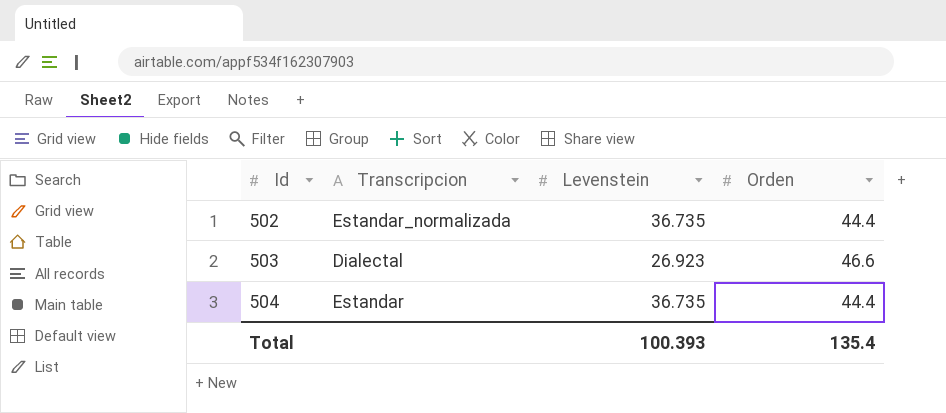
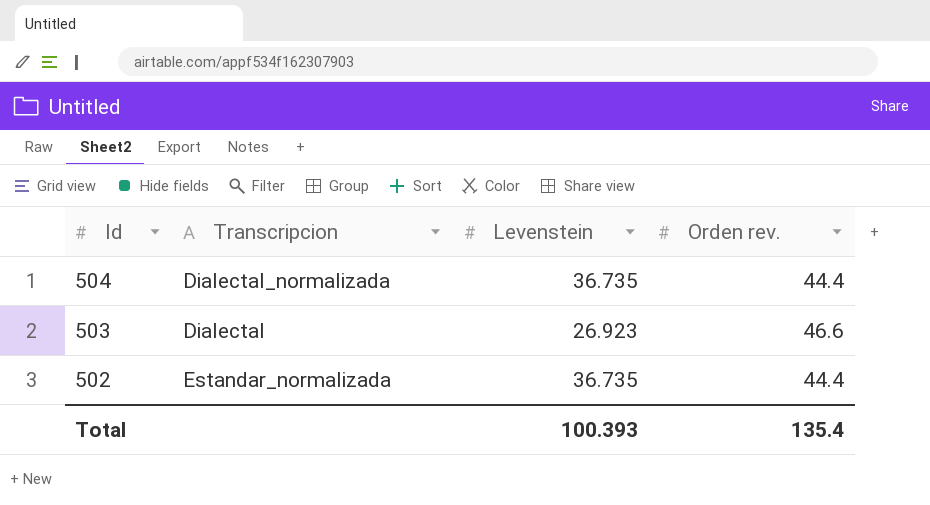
row order: Id ascending -> Id descending
column name: Orden -> Orden rev.
504 | Transcripcion: Estandar -> Dialectal_normalizada

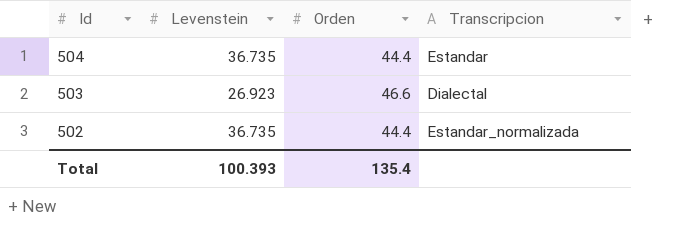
column name: Orden rev. -> Orden
column Transcripcion | position: 2 -> 4
504 | Transcripcion: Dialectal_normalizada -> Estandar

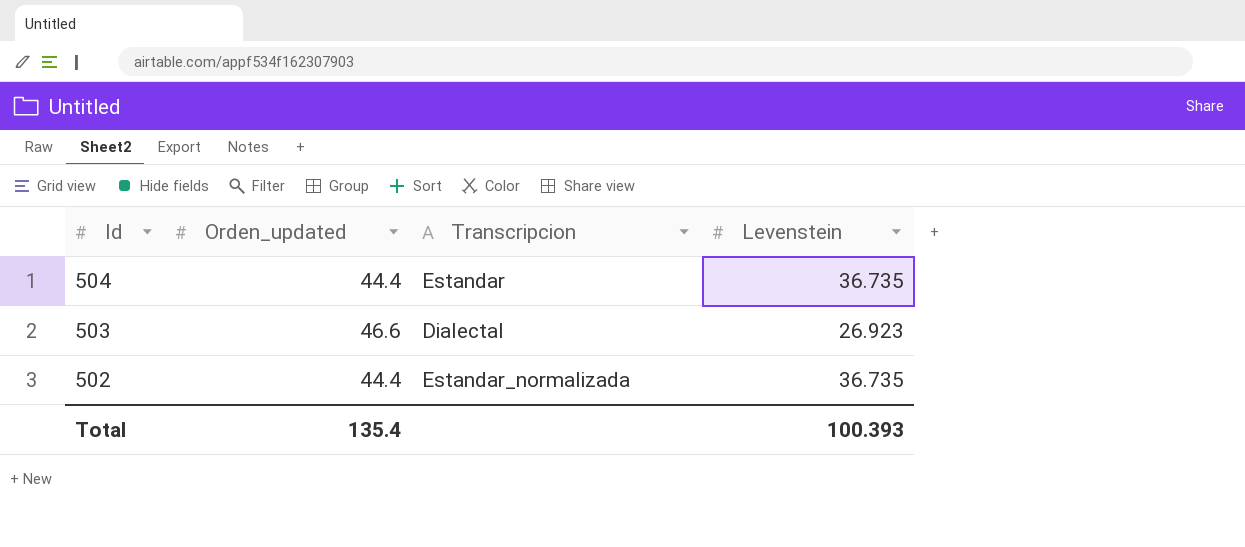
column name: Orden -> Orden_updated
column Levenstein | position: 2 -> 4

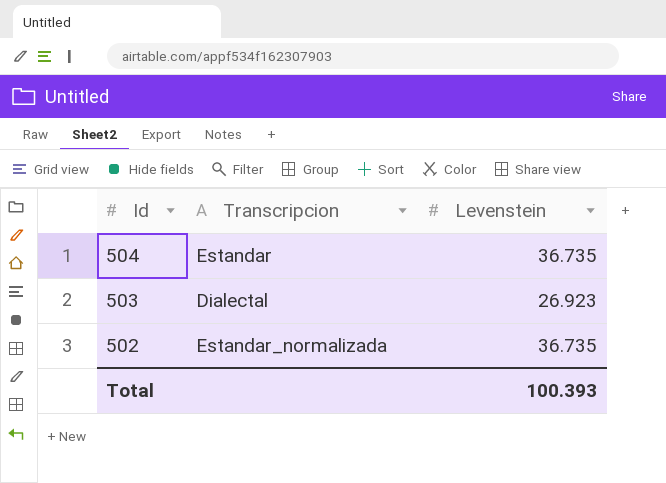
column Orden_updated | position: 2 -> none

